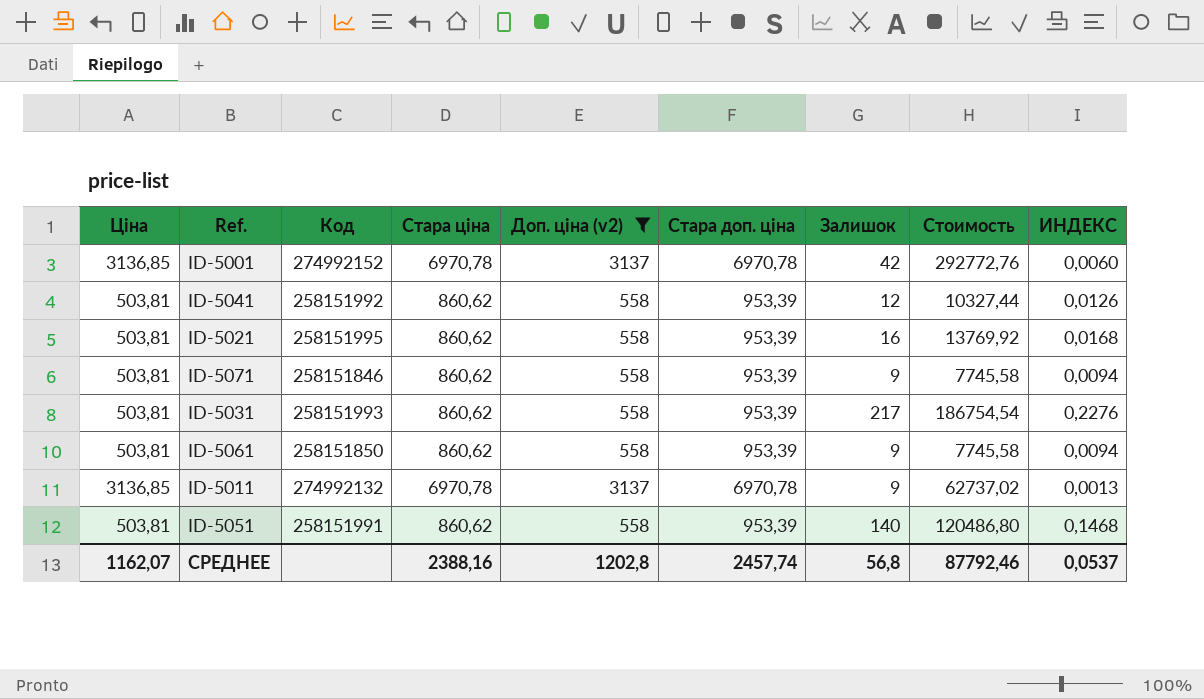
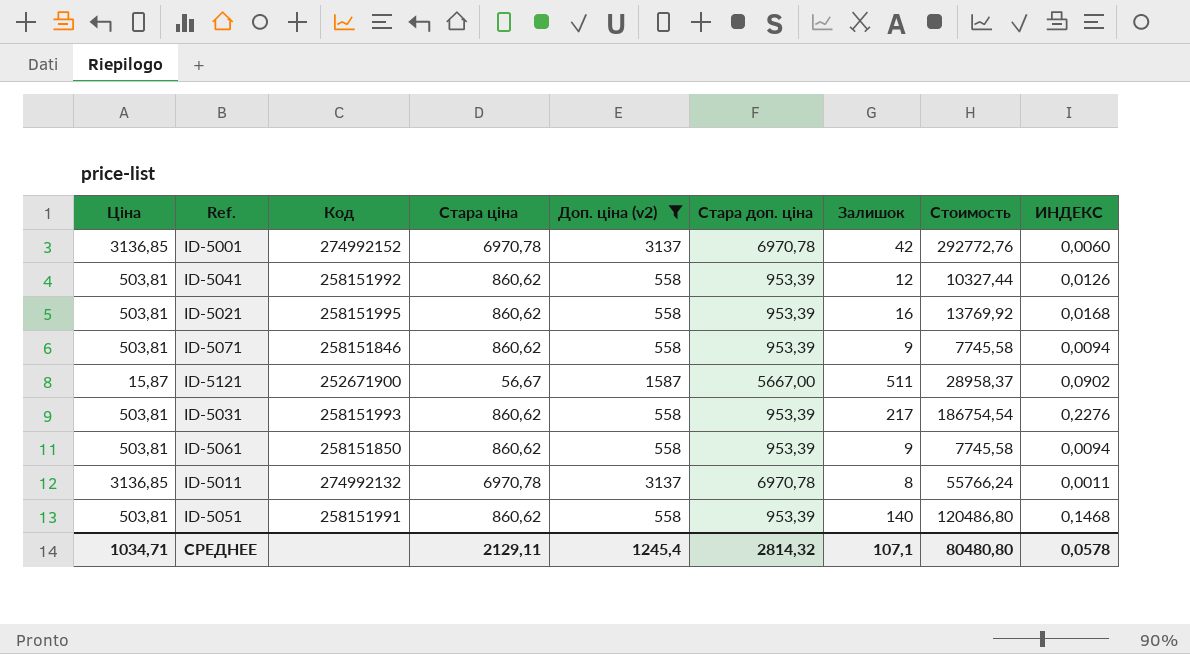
row ID-5121: none -> 15,87 | 252671900 | 56,67 | 1587 | 5667,00 | 511 | 28958,37 | 0,0902
ID-5011 | Залишок: 9 -> 8
ID-5011 | Стоимость: 62737,02 -> 55766,24
ID-5011 | ИНДЕКС: 0,0013 -> 0,0011
СРЕДНЕЕ | Ціна: 1162,07 -> 1034,71
СРЕДНЕЕ | Стара ціна: 2388,16 -> 2129,11
СРЕДНЕЕ | Доп. ціна (v2): 1202,8 -> 1245,4
СРЕДНЕЕ | Стара доп. ціна: 2457,74 -> 2814,32
СРЕДНЕЕ | Залишок: 56,8 -> 107,1
СРЕДНЕЕ | Стоимость: 87792,46 -> 80480,80
СРЕДНЕЕ | ИНДЕКС: 0,0537 -> 0,0578

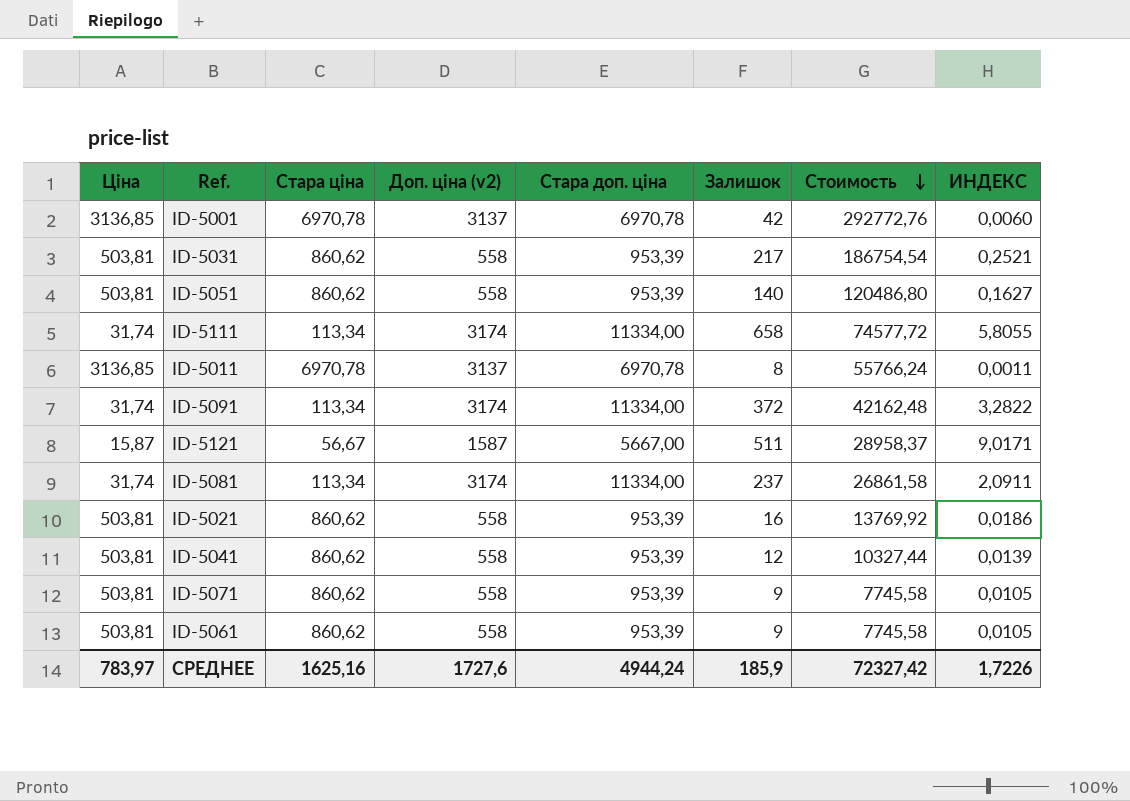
filter: Доп. ціна (v2) != 3174 -> none
row order: none -> Стоимость descending
column Код | position: 3 -> none
column ИНДЕКС | formula: [Залишок] / [Стара доп. ціна] -> [Залишок] / [Стара ціна]
СРЕДНЕЕ | Ціна: 1034,71 -> 783,97
СРЕДНЕЕ | Стара ціна: 2129,11 -> 1625,16
СРЕДНЕЕ | Доп. ціна (v2): 1245,4 -> 1727,6
СРЕДНЕЕ | Стара доп. ціна: 2814,32 -> 4944,24
СРЕДНЕЕ | Залишок: 107,1 -> 185,9
СРЕДНЕЕ | Стоимость: 80480,80 -> 72327,42
СРЕДНЕЕ | ИНДЕКС: 0,0578 -> 1,7226

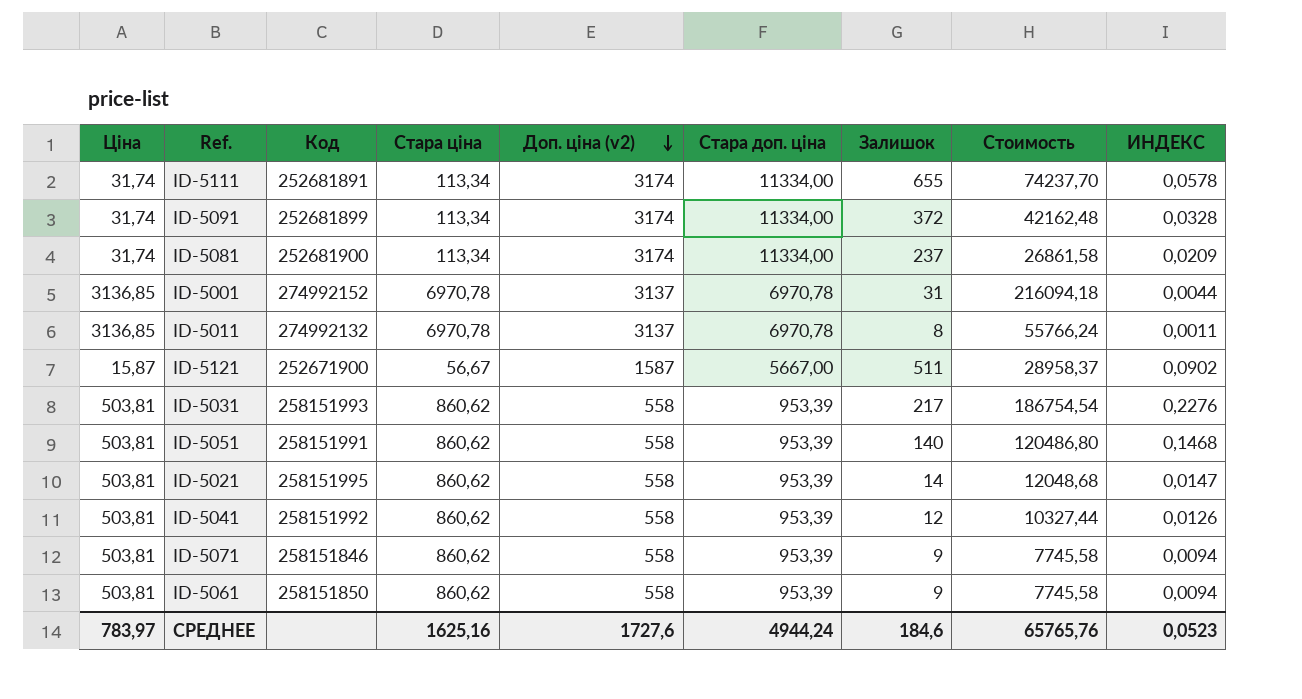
row order: Стоимость descending -> Доп. ціна (v2) descending
column Код | position: none -> 3
column ИНДЕКС | formula: [Залишок] / [Стара ціна] -> [Залишок] / [Стара доп. ціна]
ID-5111 | Залишок: 658 -> 655
ID-5111 | Стоимость: 74577,72 -> 74237,70
ID-5001 | Залишок: 42 -> 31
ID-5001 | Стоимость: 292772,76 -> 216094,18
ID-5021 | Залишок: 16 -> 14
ID-5021 | Стоимость: 13769,92 -> 12048,68
СРЕДНЕЕ | Залишок: 185,9 -> 184,6
СРЕДНЕЕ | Стоимость: 72327,42 -> 65765,76
СРЕДНЕЕ | ИНДЕКС: 1,7226 -> 0,0523

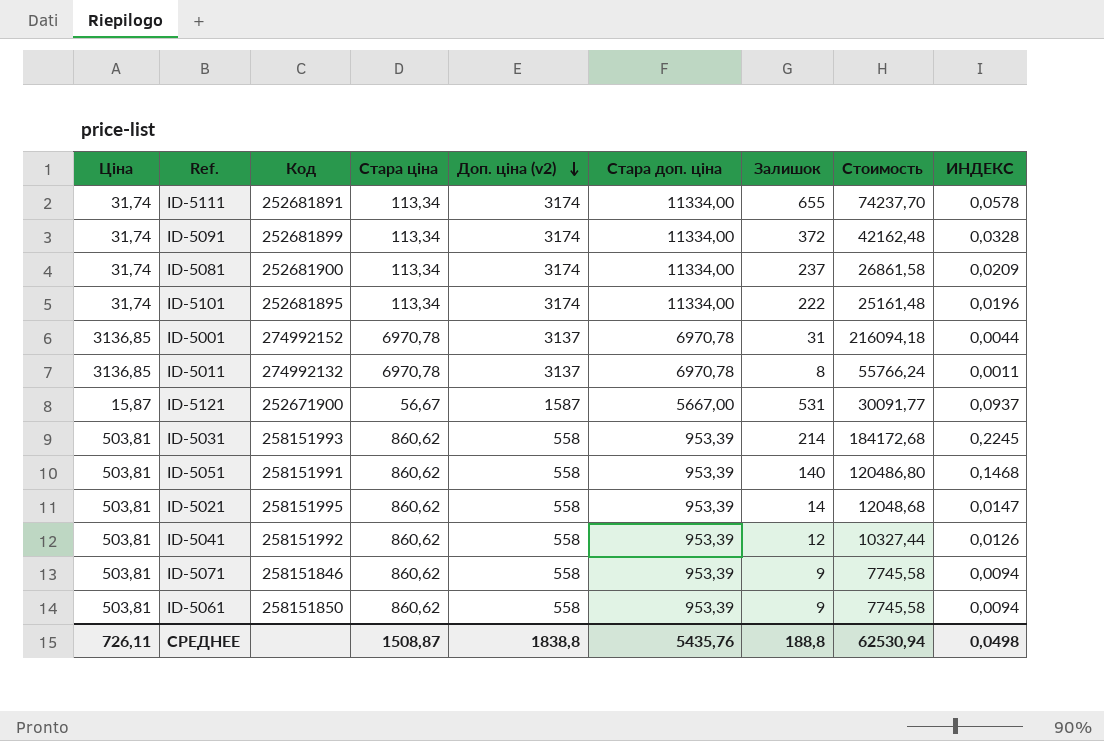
row ID-5101: none -> 31,74 | 252681895 | 113,34 | 3174 | 11334,00 | 222 | 25161,48 | 0,0196
ID-5121 | Залишок: 511 -> 531
ID-5121 | Стоимость: 28958,37 -> 30091,77
ID-5121 | ИНДЕКС: 0,0902 -> 0,0937
ID-5031 | Залишок: 217 -> 214
ID-5031 | Стоимость: 186754,54 -> 184172,68
ID-5031 | ИНДЕКС: 0,2276 -> 0,2245
СРЕДНЕЕ | Ціна: 783,97 -> 726,11
СРЕДНЕЕ | Стара ціна: 1625,16 -> 1508,87
СРЕДНЕЕ | Доп. ціна (v2): 1727,6 -> 1838,8
СРЕДНЕЕ | Стара доп. ціна: 4944,24 -> 5435,76
СРЕДНЕЕ | Залишок: 184,6 -> 188,8
СРЕДНЕЕ | Стоимость: 65765,76 -> 62530,94
СРЕДНЕЕ | ИНДЕКС: 0,0523 -> 0,0498

